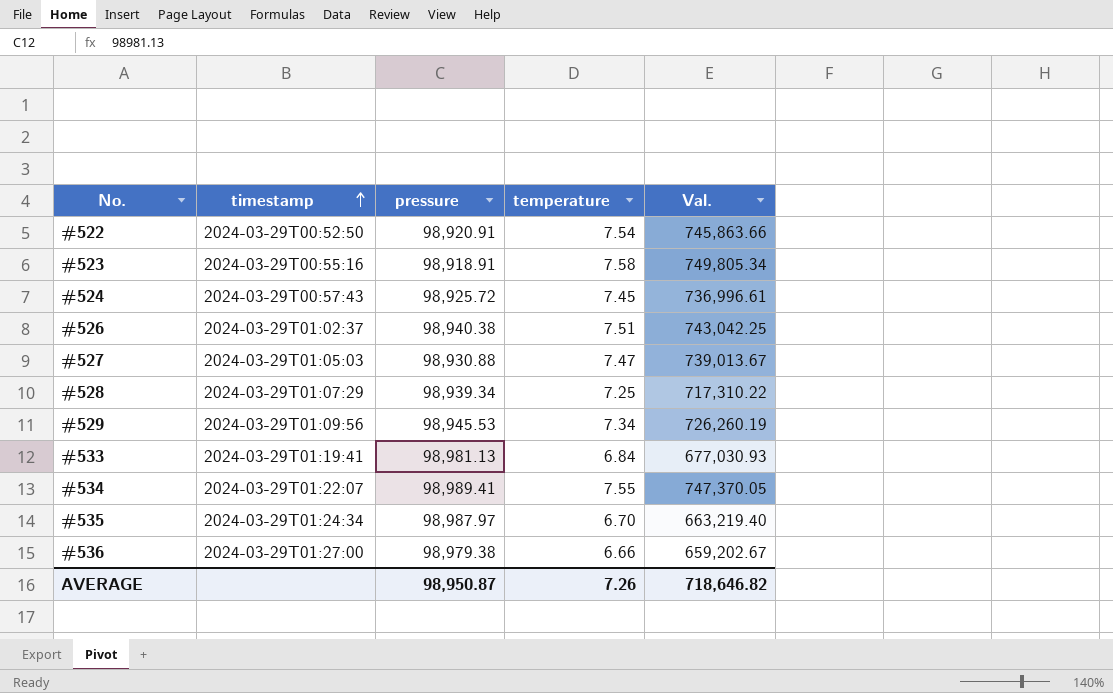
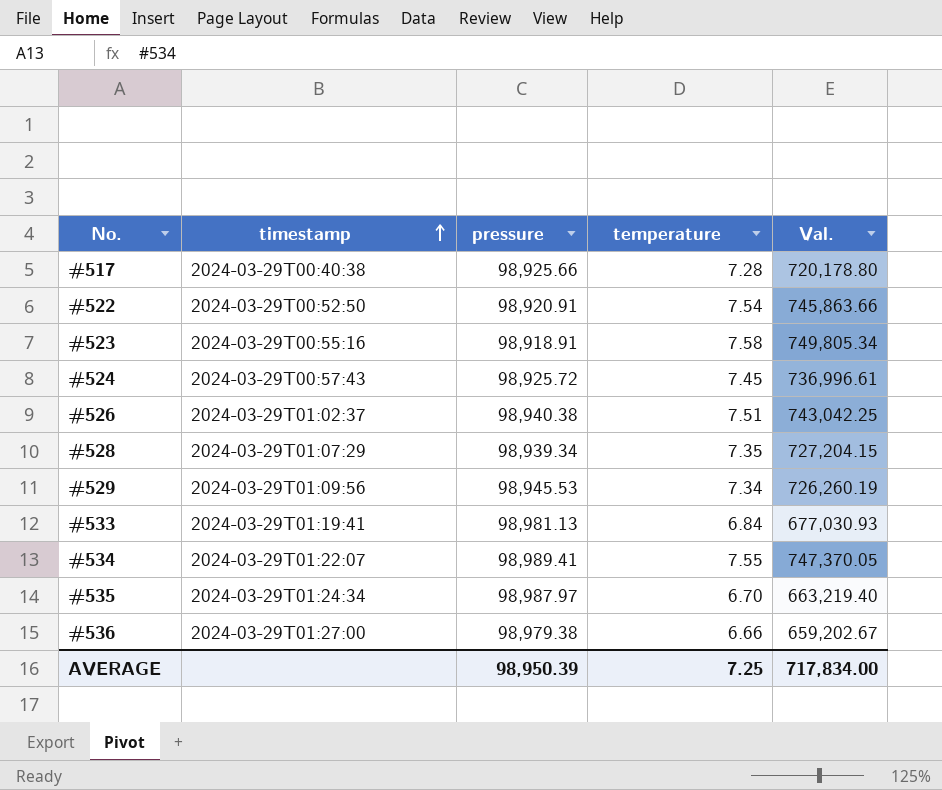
row #527: 2024-03-29T01:05:03 | 98,930.88 | 7.47 | 739,013.67 -> none
row #517: none -> 2024-03-29T00:40:38 | 98,925.66 | 7.28 | 720,178.80
#528 | temperature: 7.25 -> 7.35
#528 | Val.: 717,310.22 -> 727,204.15
AVERAGE | pressure: 98,950.87 -> 98,950.39
AVERAGE | temperature: 7.26 -> 7.25
AVERAGE | Val.: 718,646.82 -> 717,834.00

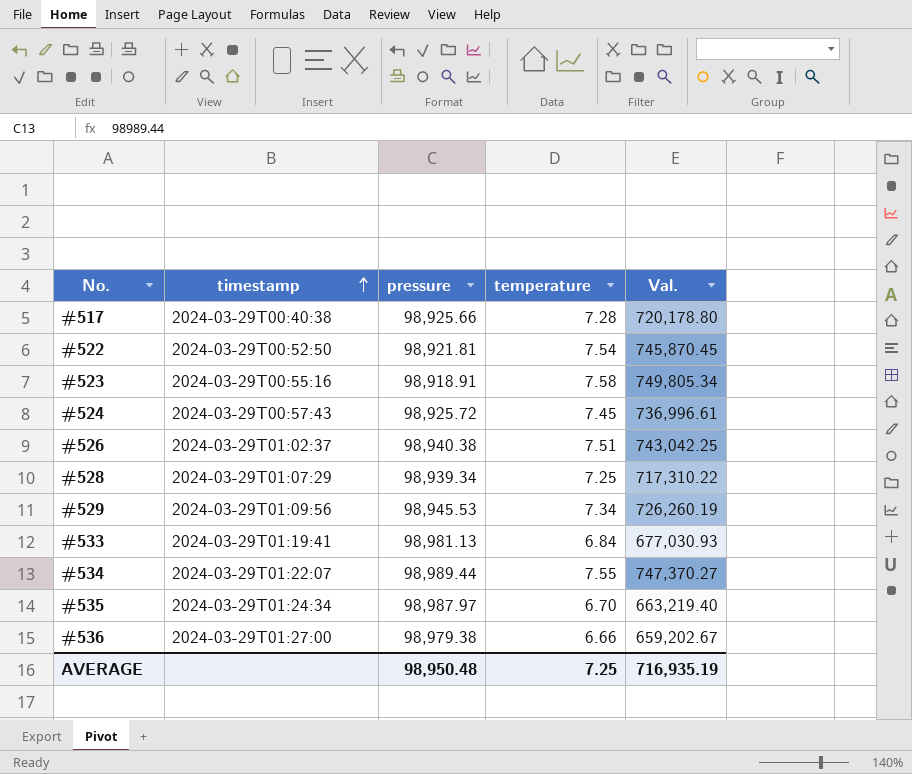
#522 | pressure: 98,920.91 -> 98,921.81
#522 | Val.: 745,863.66 -> 745,870.45
#528 | temperature: 7.35 -> 7.25
#528 | Val.: 727,204.15 -> 717,310.22
#534 | pressure: 98,989.41 -> 98,989.44
#534 | Val.: 747,370.05 -> 747,370.27
AVERAGE | pressure: 98,950.39 -> 98,950.48
AVERAGE | Val.: 717,834.00 -> 716,935.19

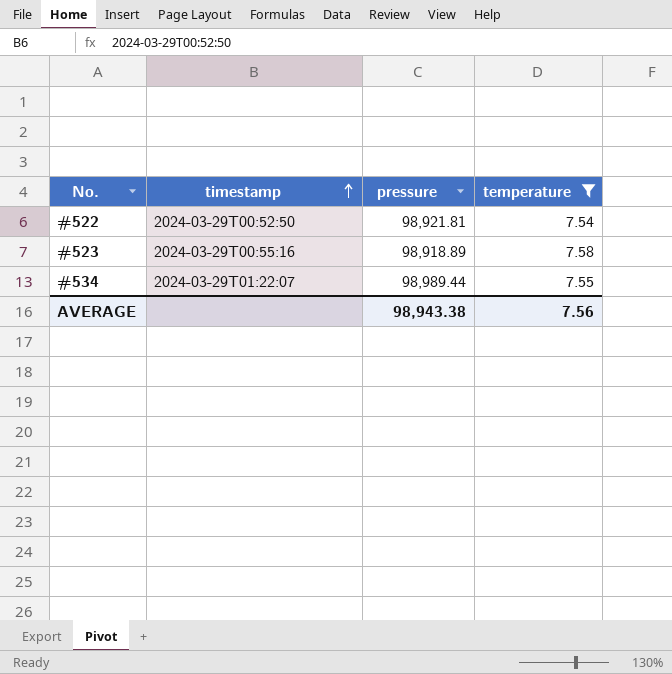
filter: none -> temperature >= 7.54
column Val. | formula: [pressure] * [temperature] -> none
#523 | pressure: 98,918.91 -> 98,918.89
AVERAGE | pressure: 98,950.48 -> 98,943.38
AVERAGE | temperature: 7.25 -> 7.56

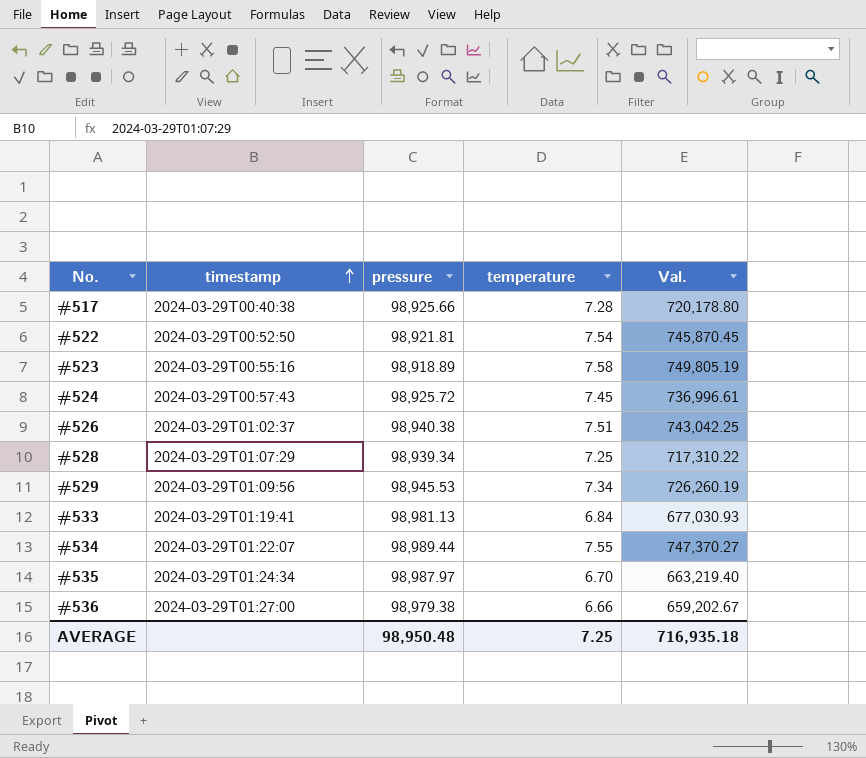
filter: temperature >= 7.54 -> none
column Val. | formula: none -> [pressure] * [temperature]
AVERAGE | pressure: 98,943.38 -> 98,950.48
AVERAGE | temperature: 7.56 -> 7.25

